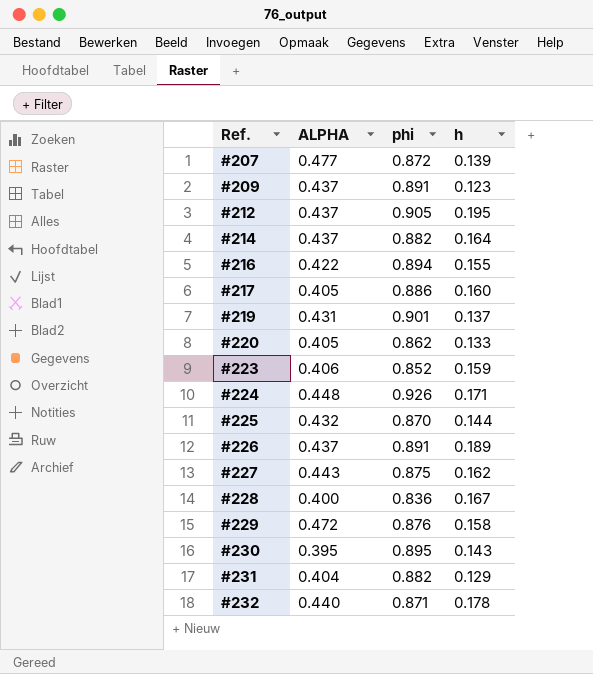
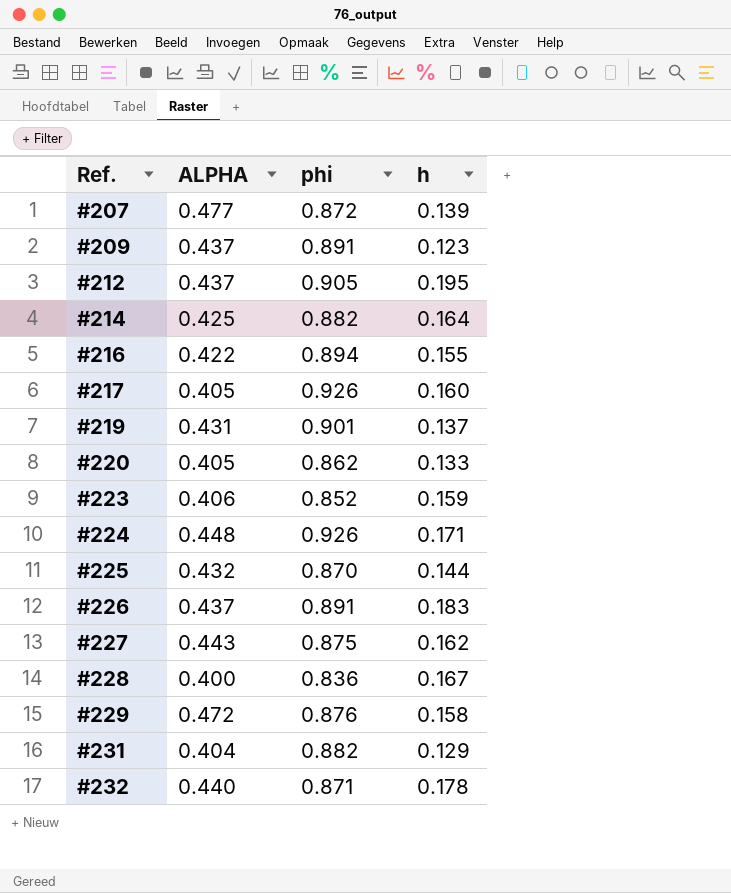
row #230: 0.395 | 0.895 | 0.143 -> none
#214 | ALPHA: 0.437 -> 0.425
#217 | phi: 0.886 -> 0.926
#226 | h: 0.189 -> 0.183

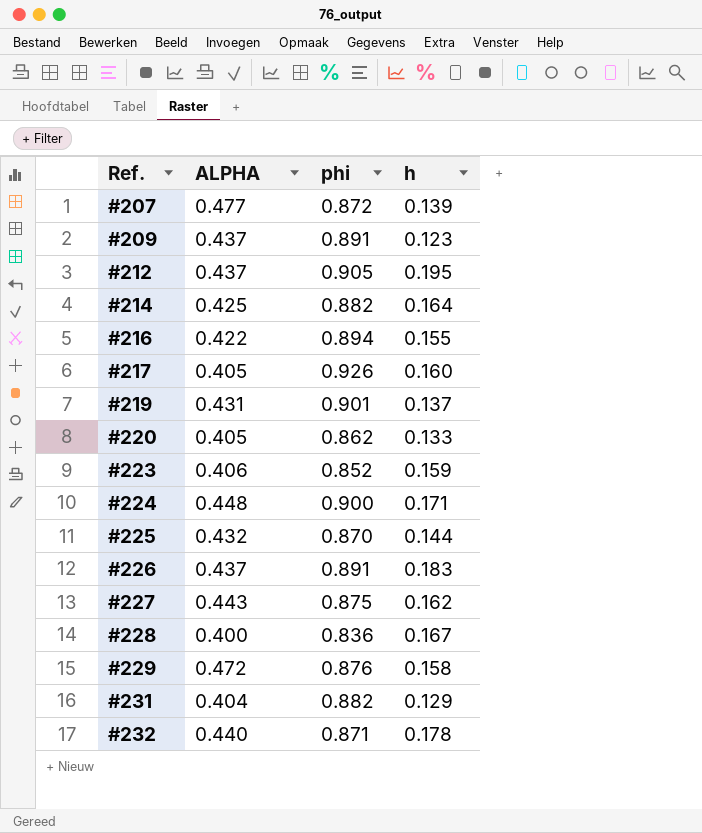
#224 | phi: 0.926 -> 0.900

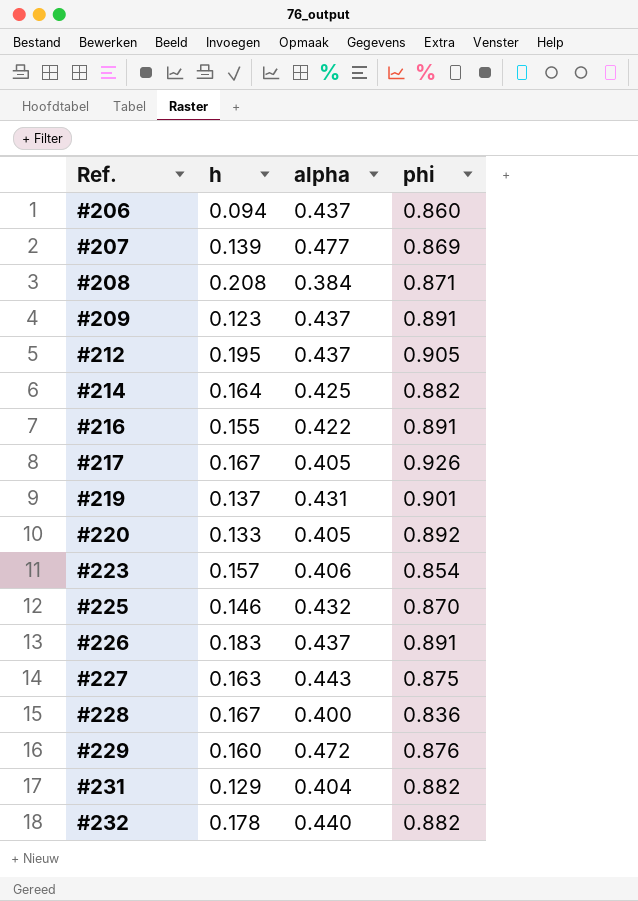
column h | position: 4 -> 2
column name: ALPHA -> alpha
row #224: 0.448 | 0.900 | 0.171 -> none
row #206: none -> 0.094 | 0.437 | 0.860
#207 | phi: 0.872 -> 0.869
row #208: none -> 0.208 | 0.384 | 0.871
#216 | phi: 0.894 -> 0.891
#217 | h: 0.160 -> 0.167
#220 | phi: 0.862 -> 0.892
#223 | h: 0.159 -> 0.157
#223 | phi: 0.852 -> 0.854
#225 | h: 0.144 -> 0.146
#227 | h: 0.162 -> 0.163
#229 | h: 0.158 -> 0.160
#232 | phi: 0.871 -> 0.882

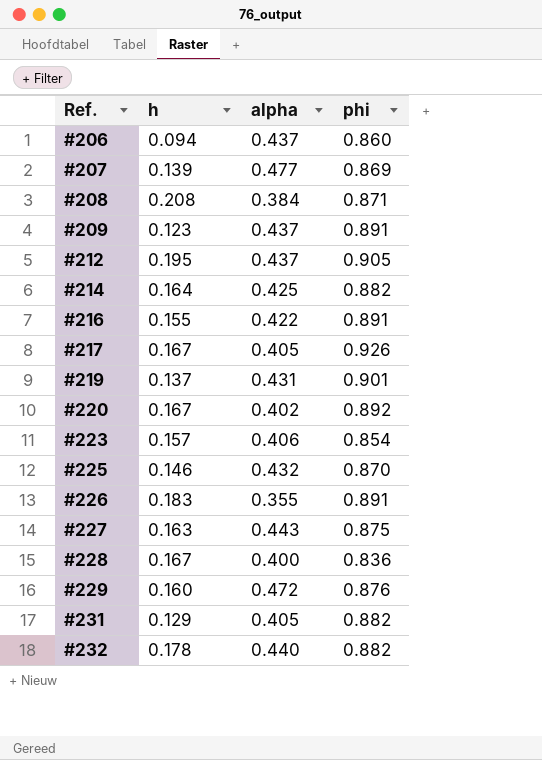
#220 | h: 0.133 -> 0.167
#220 | alpha: 0.405 -> 0.402
#226 | alpha: 0.437 -> 0.355
#231 | alpha: 0.404 -> 0.405

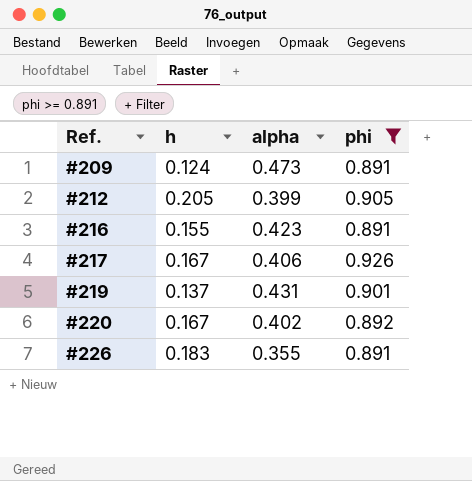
filter: none -> phi >= 0.891
#209 | h: 0.123 -> 0.124
#209 | alpha: 0.437 -> 0.473
#212 | h: 0.195 -> 0.205
#212 | alpha: 0.437 -> 0.399
#216 | alpha: 0.422 -> 0.423
#217 | alpha: 0.405 -> 0.406

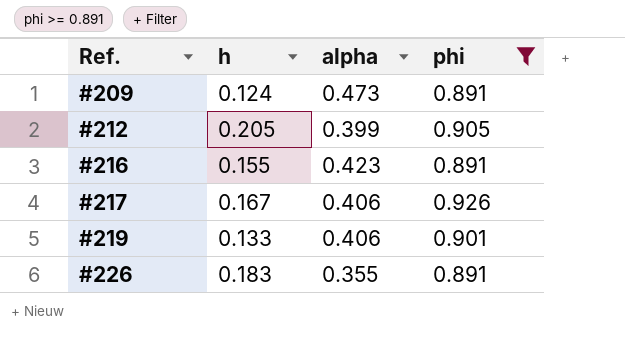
row #220: 0.167 | 0.402 | 0.892 -> none
#219 | h: 0.137 -> 0.133
#219 | alpha: 0.431 -> 0.406

